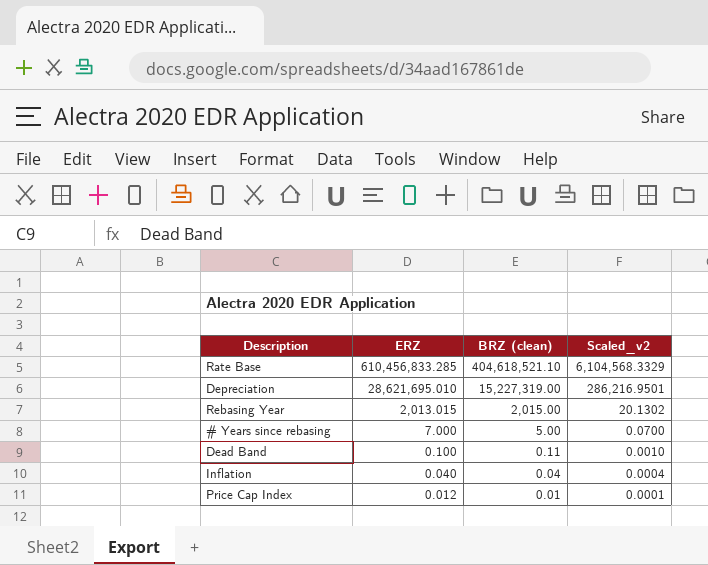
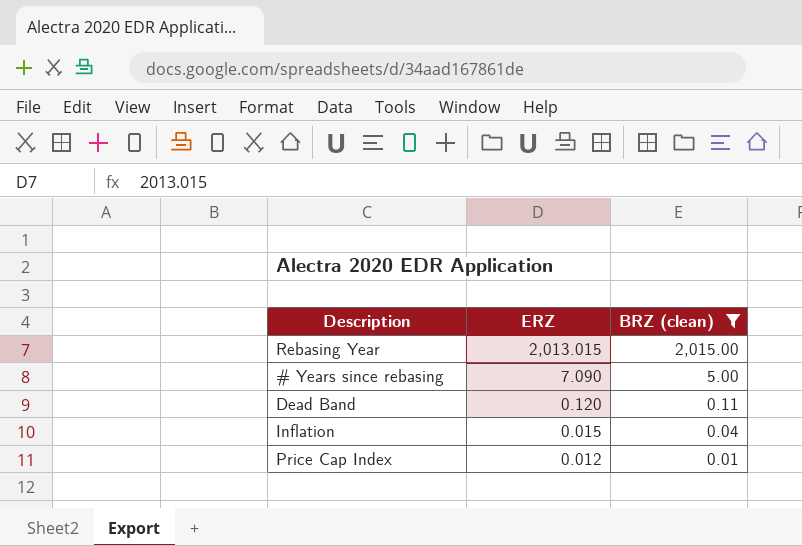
filter: none -> BRZ (clean) <= 2,015.00
column Scaled_v2 | formula: [ERZ] * 0.01 -> none
# Years since rebasing | ERZ: 7.000 -> 7.090
Dead Band | ERZ: 0.100 -> 0.120
Inflation | ERZ: 0.040 -> 0.015

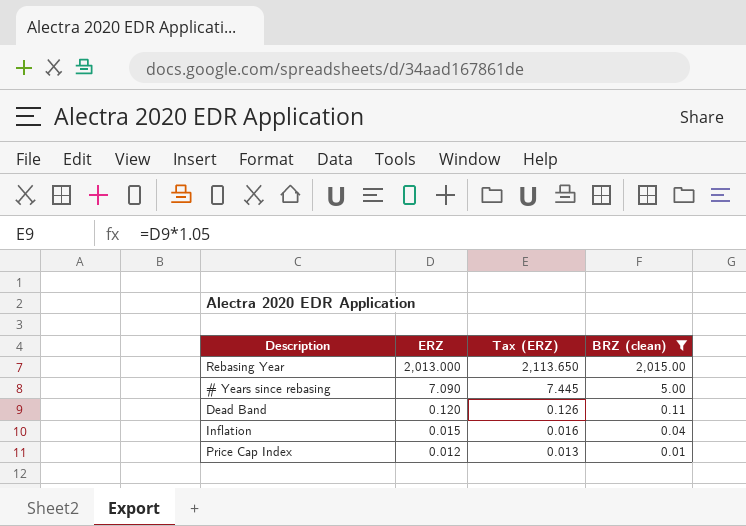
column Tax (ERZ) | formula: none -> [ERZ] * 1.05
Rebasing Year | ERZ: 2,013.015 -> 2,013.000

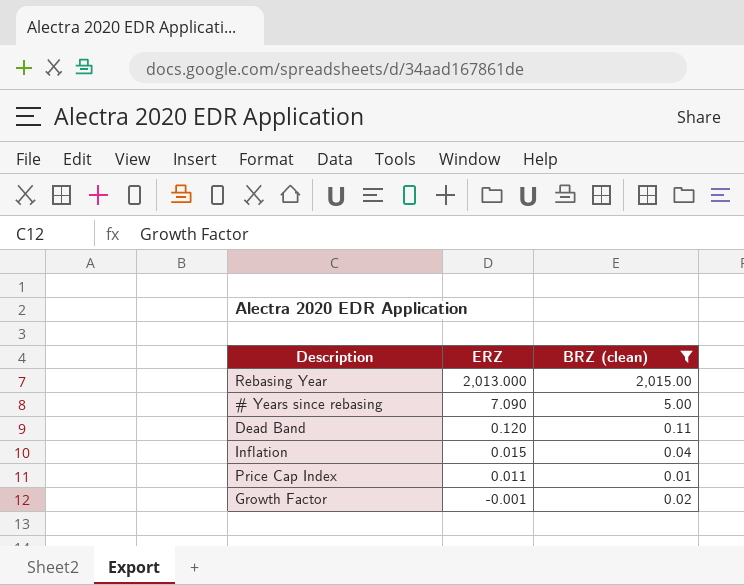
column Tax (ERZ) | formula: [ERZ] * 1.05 -> none
Price Cap Index | ERZ: 0.012 -> 0.011
row Growth Factor: none -> -0.001 | 0.02

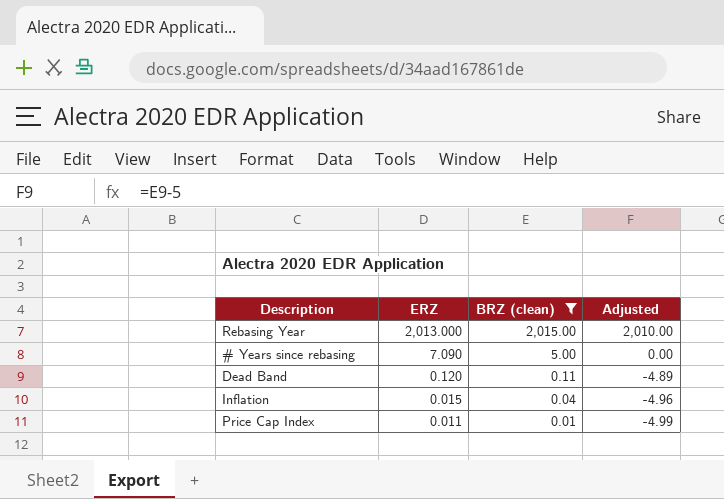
column Adjusted | formula: none -> [BRZ (clean)] - 5
row Growth Factor: -0.001 | 0.02 -> none

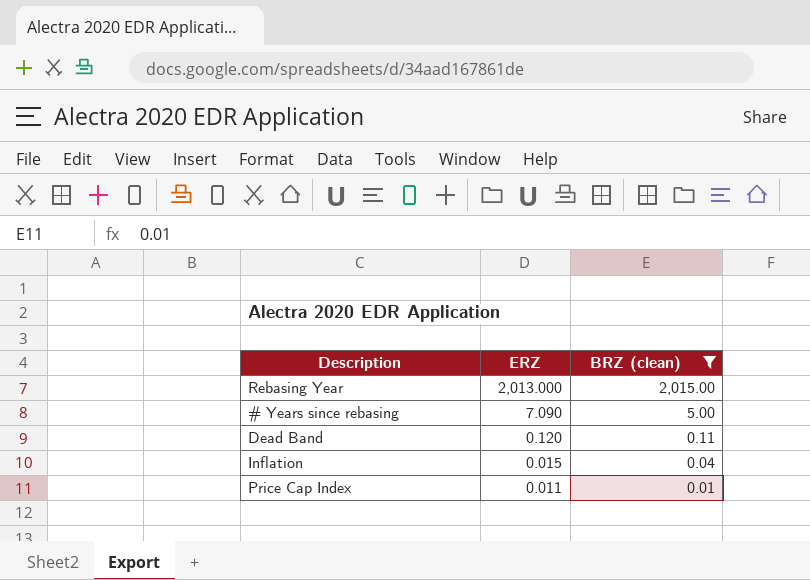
column Adjusted | formula: [BRZ (clean)] - 5 -> none

